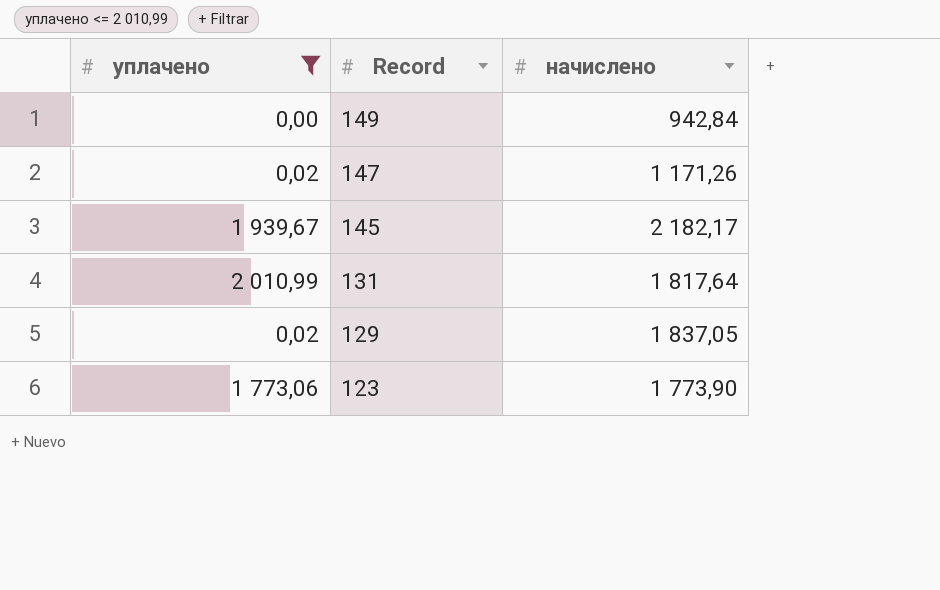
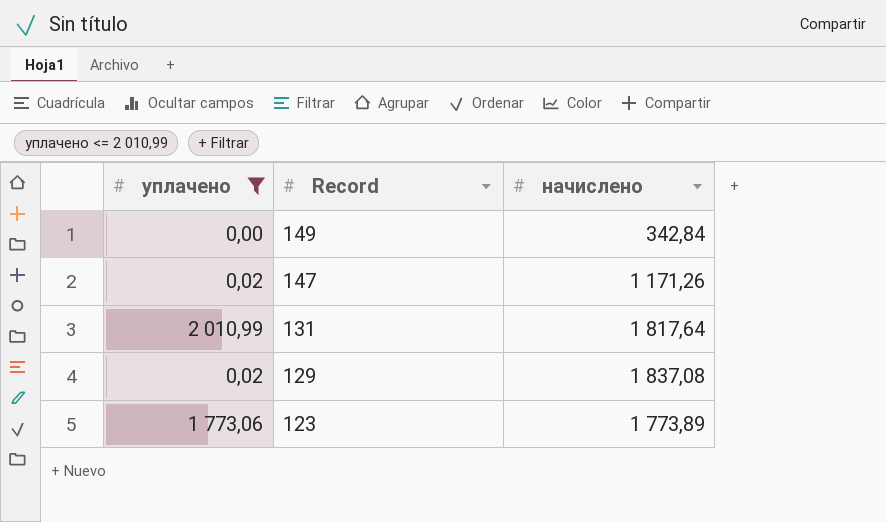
row 145: 1 939,67 | 2 182,17 -> none
149 | начислено: 942,84 -> 342,84
129 | начислено: 1 837,05 -> 1 837,08
123 | начислено: 1 773,90 -> 1 773,89

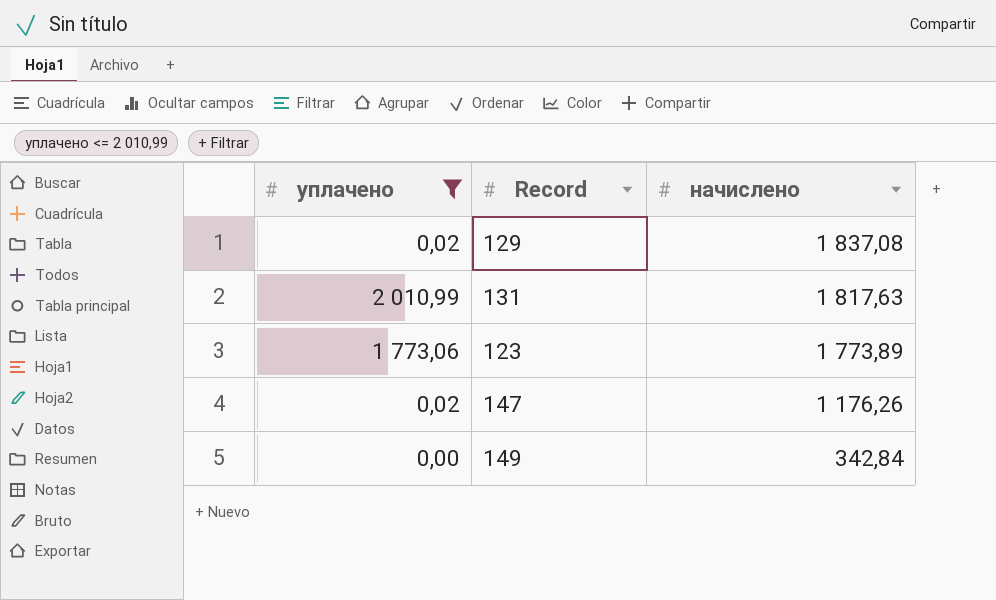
row order: Record descending -> начислено descending
131 | начислено: 1 817,64 -> 1 817,63
147 | начислено: 1 171,26 -> 1 176,26

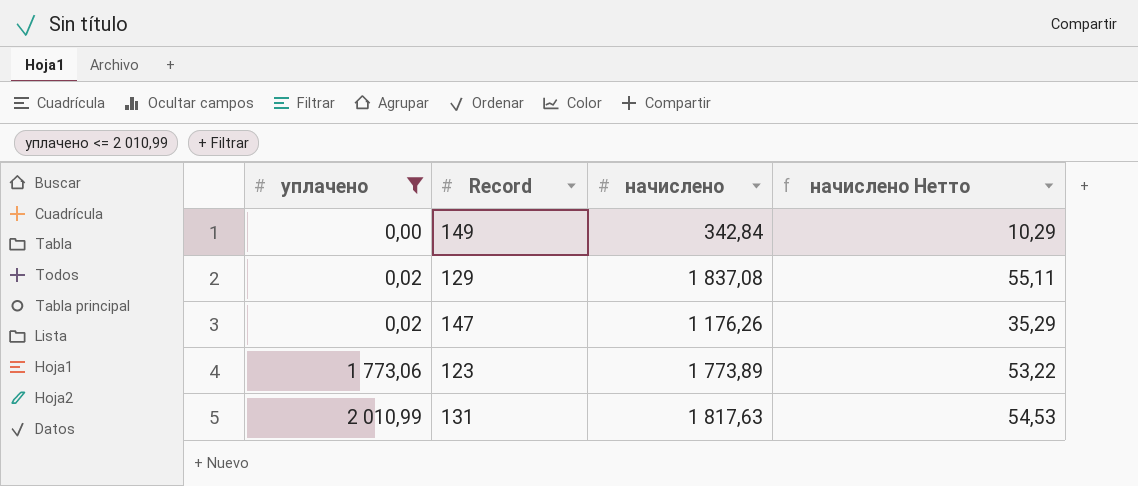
row order: начислено descending -> уплачено ascending
column начислено Нетто | formula: none -> [начислено] * 0,03

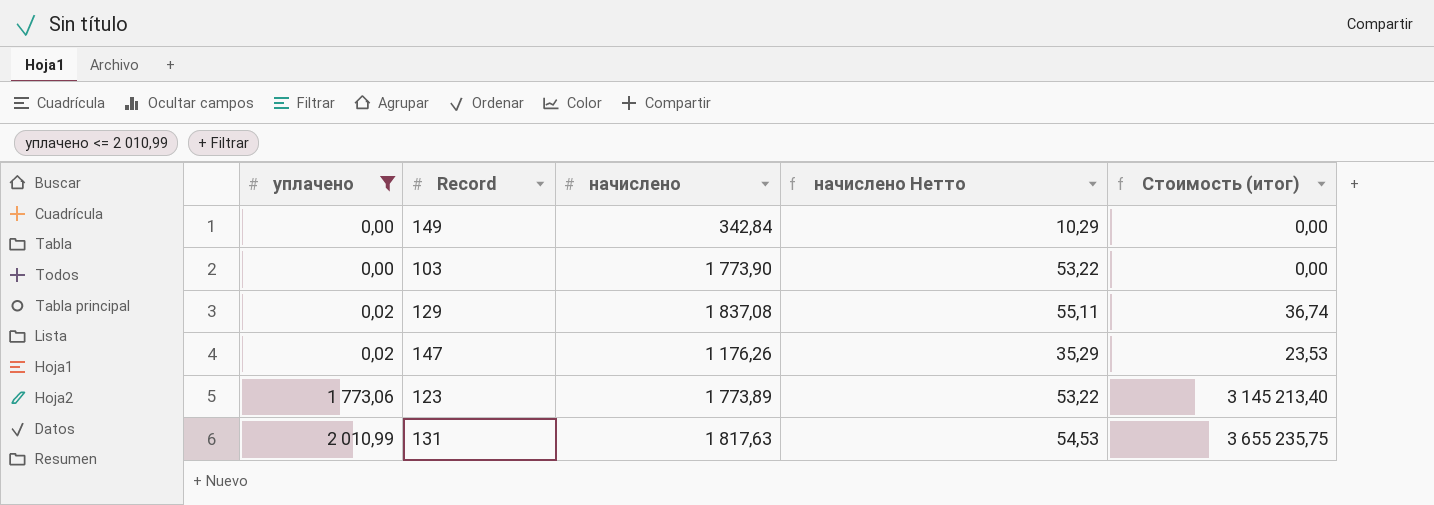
column Стоимость (итог) | formula: none -> [уплачено] * [начислено]
row 103: none -> 0,00 | 1 773,90 | 53,22 | 0,00

